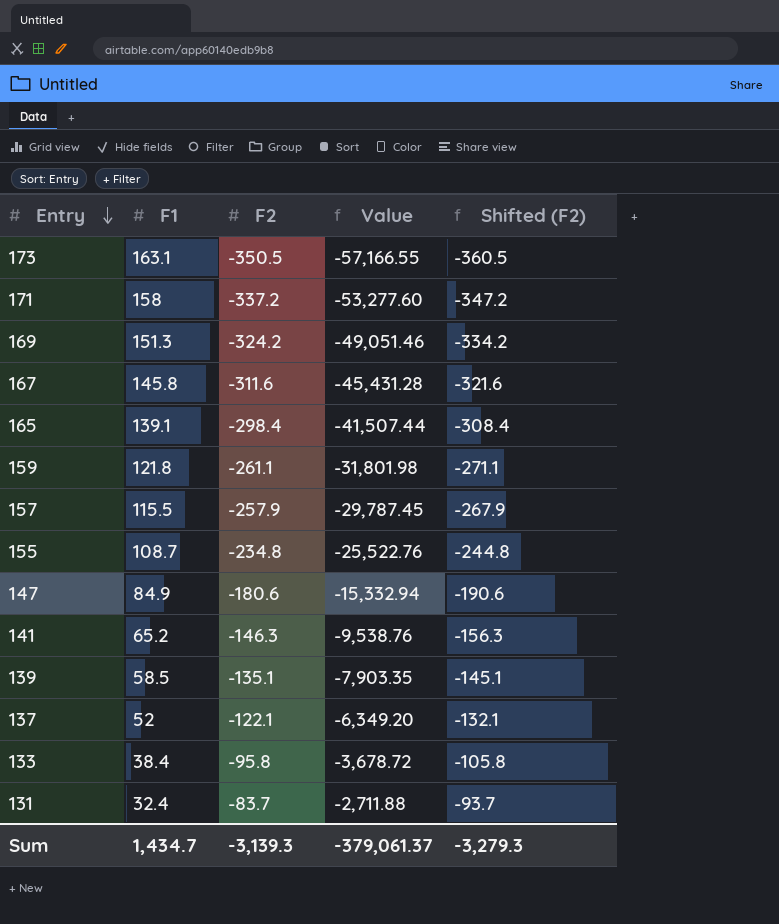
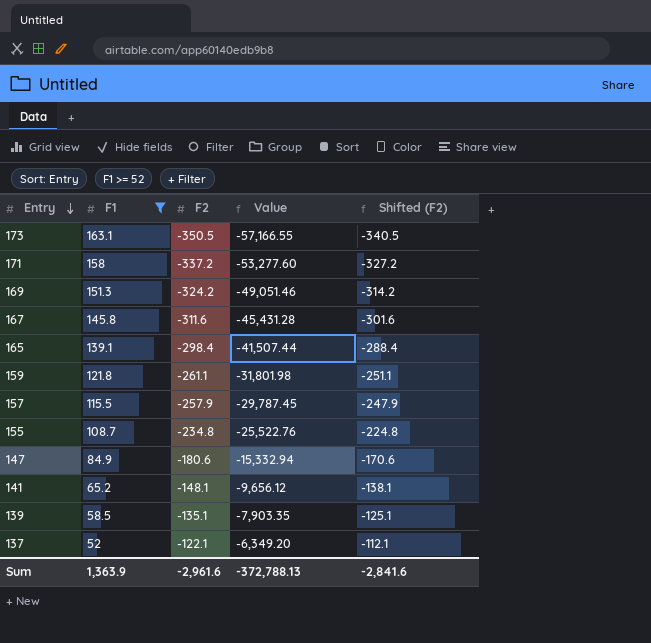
filter: none -> F1 >= 52
column Shifted (F2) | formula: [F2] - 10 -> [F2] + 10
141 | F2: -146.3 -> -148.1
141 | Value: -9,538.76 -> -9,656.12
Sum | F1: 1,434.7 -> 1,363.9
Sum | F2: -3,139.3 -> -2,961.6
Sum | Value: -379,061.37 -> -372,788.13
Sum | Shifted (F2): -3,279.3 -> -2,841.6

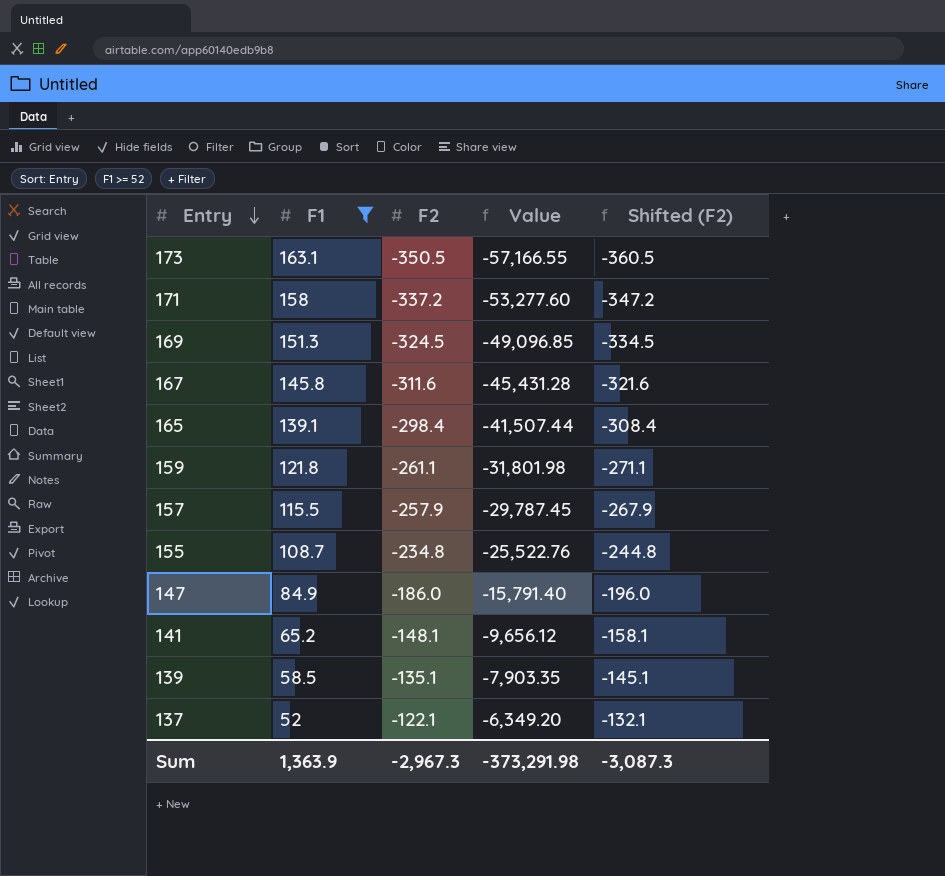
column Shifted (F2) | formula: [F2] + 10 -> [F2] - 10
169 | F2: -324.2 -> -324.5
169 | Value: -49,051.46 -> -49,096.85
147 | F2: -180.6 -> -186.0
147 | Value: -15,332.94 -> -15,791.40
Sum | F2: -2,961.6 -> -2,967.3
Sum | Value: -372,788.13 -> -373,291.98
Sum | Shifted (F2): -2,841.6 -> -3,087.3

